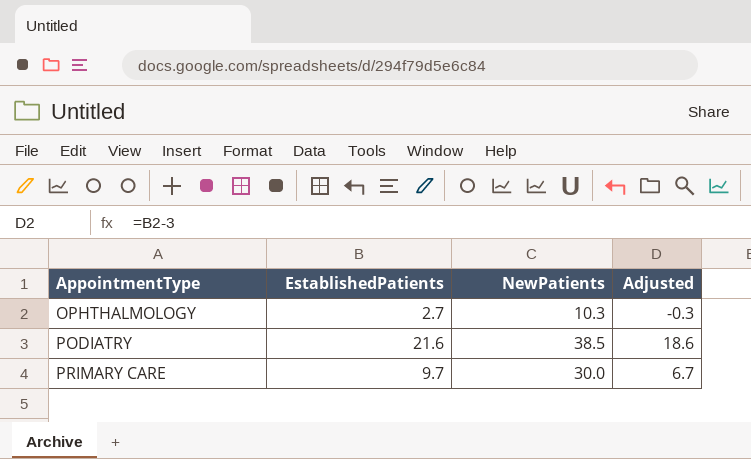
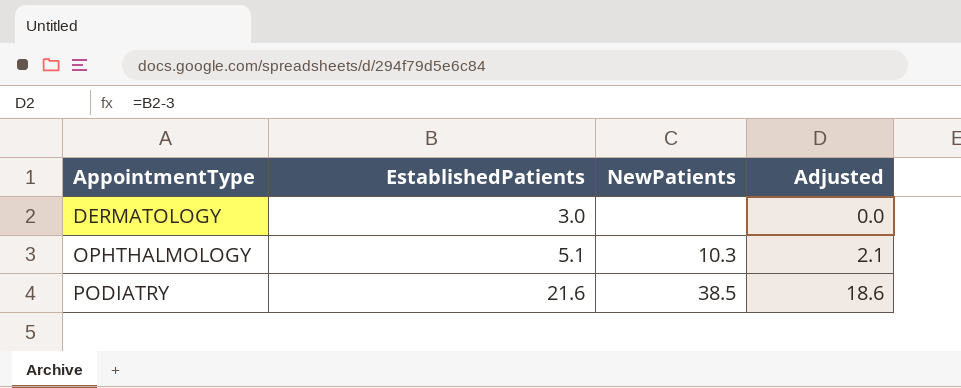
row PRIMARY CARE: 9.7 | 30.0 | 6.7 -> none
row DERMATOLOGY: none -> 3.0 | none | 0.0
OPHTHALMOLOGY | EstablishedPatients: 2.7 -> 5.1
OPHTHALMOLOGY | Adjusted: -0.3 -> 2.1

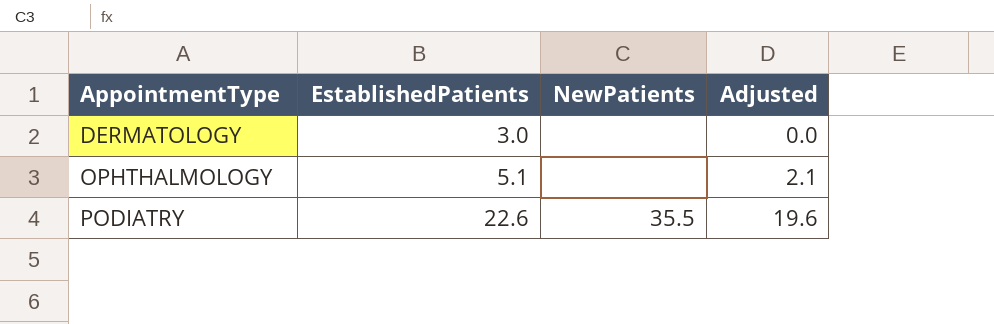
OPHTHALMOLOGY | NewPatients: 10.3 -> none
PODIATRY | EstablishedPatients: 21.6 -> 22.6
PODIATRY | NewPatients: 38.5 -> 35.5
PODIATRY | Adjusted: 18.6 -> 19.6

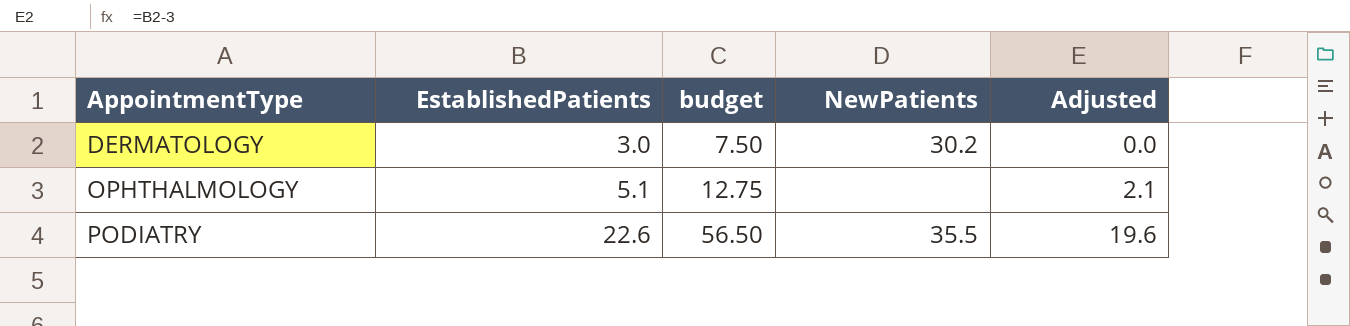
column budget | formula: none -> [EstablishedPatients] * 2.5
DERMATOLOGY | NewPatients: none -> 30.2

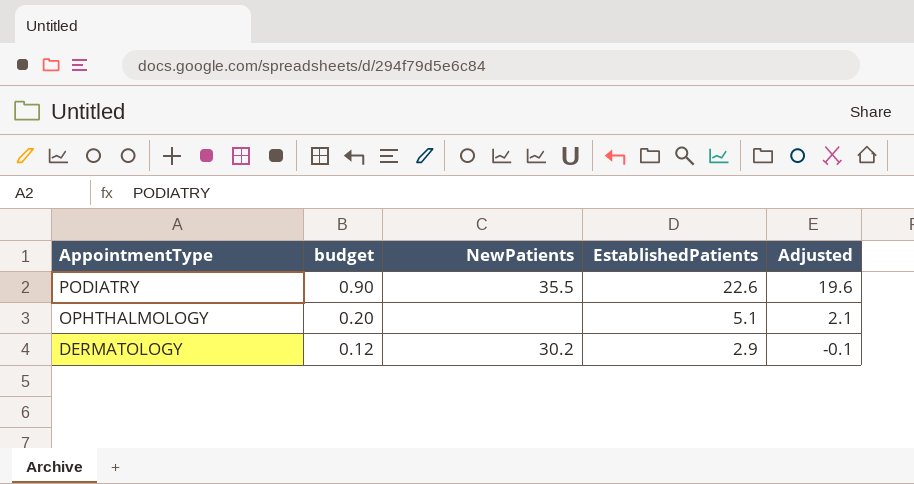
row order: AppointmentType ascending -> AppointmentType descending
column budget | formula: [EstablishedPatients] * 2.5 -> [EstablishedPatients] * 0.04
column EstablishedPatients | position: 2 -> 4
DERMATOLOGY | EstablishedPatients: 3.0 -> 2.9
DERMATOLOGY | Adjusted: 0.0 -> -0.1

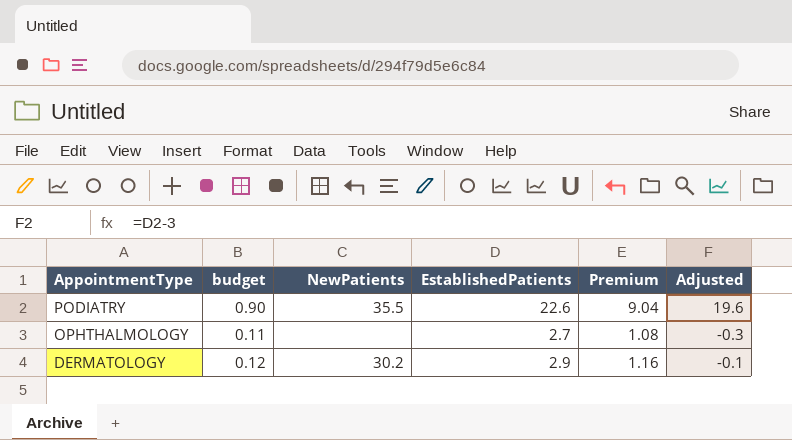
column Premium | formula: none -> [EstablishedPatients] * 0.4
OPHTHALMOLOGY | budget: 0.20 -> 0.11
OPHTHALMOLOGY | EstablishedPatients: 5.1 -> 2.7
OPHTHALMOLOGY | Adjusted: 2.1 -> -0.3

